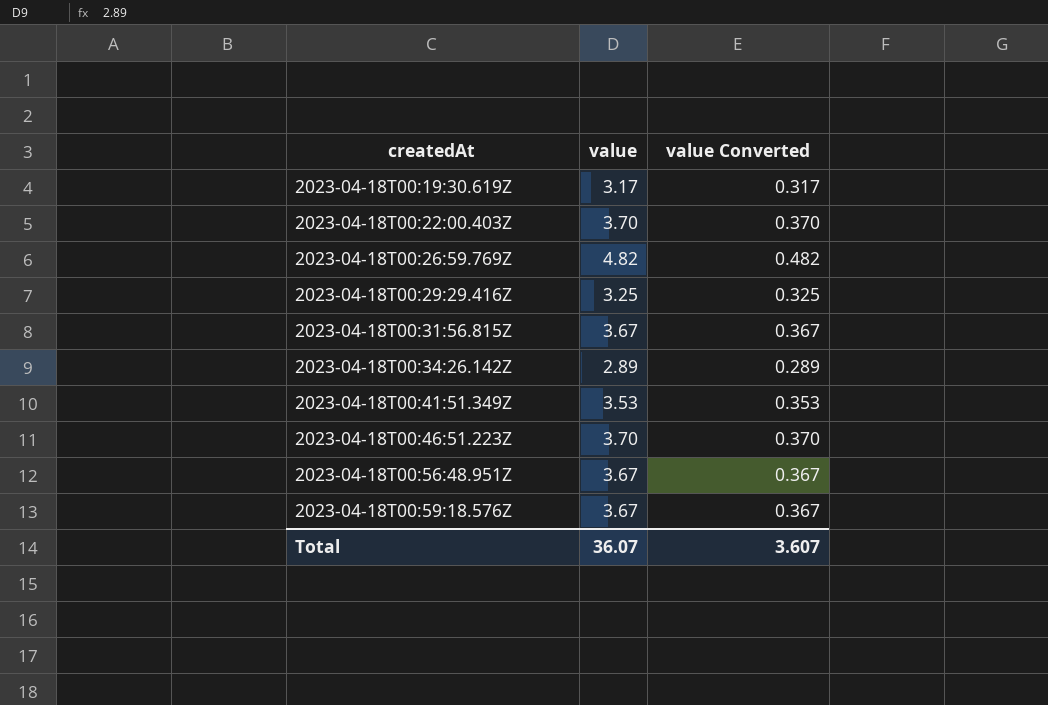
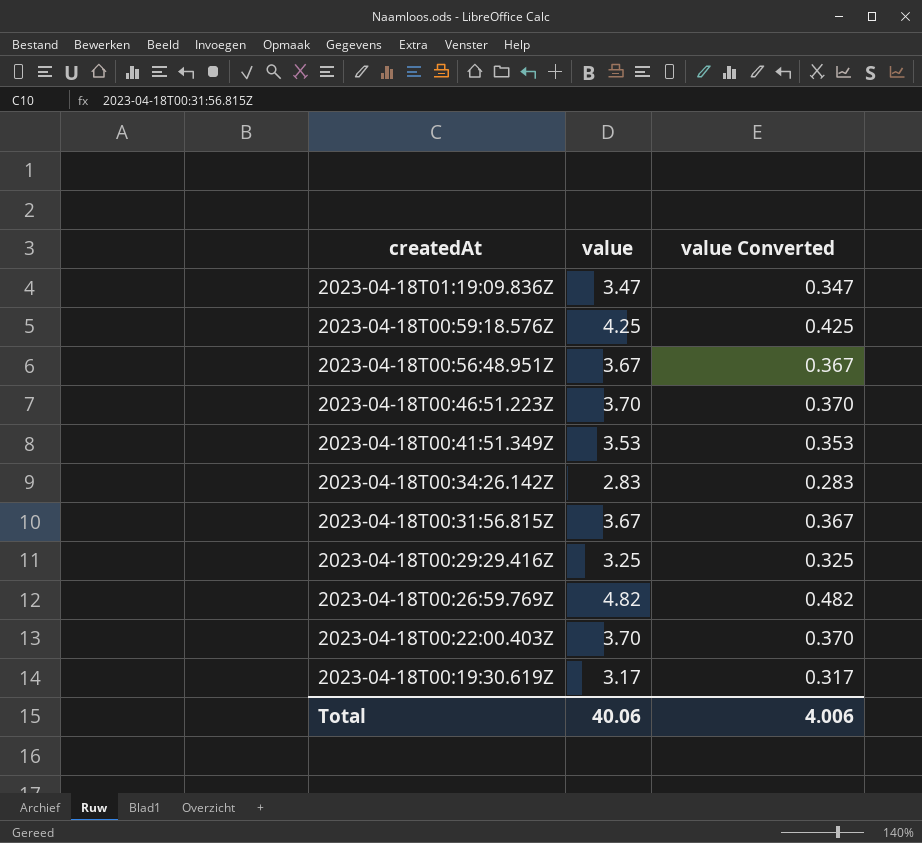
row order: createdAt ascending -> createdAt descending
row 2023-04-18T01:19:09.836Z: none -> 3.47 | 0.347
2023-04-18T00:59:18.576Z | value: 3.67 -> 4.25
2023-04-18T00:59:18.576Z | value Converted: 0.367 -> 0.425
2023-04-18T00:34:26.142Z | value: 2.89 -> 2.83
2023-04-18T00:34:26.142Z | value Converted: 0.289 -> 0.283
Total | value: 36.07 -> 40.06
Total | value Converted: 3.607 -> 4.006

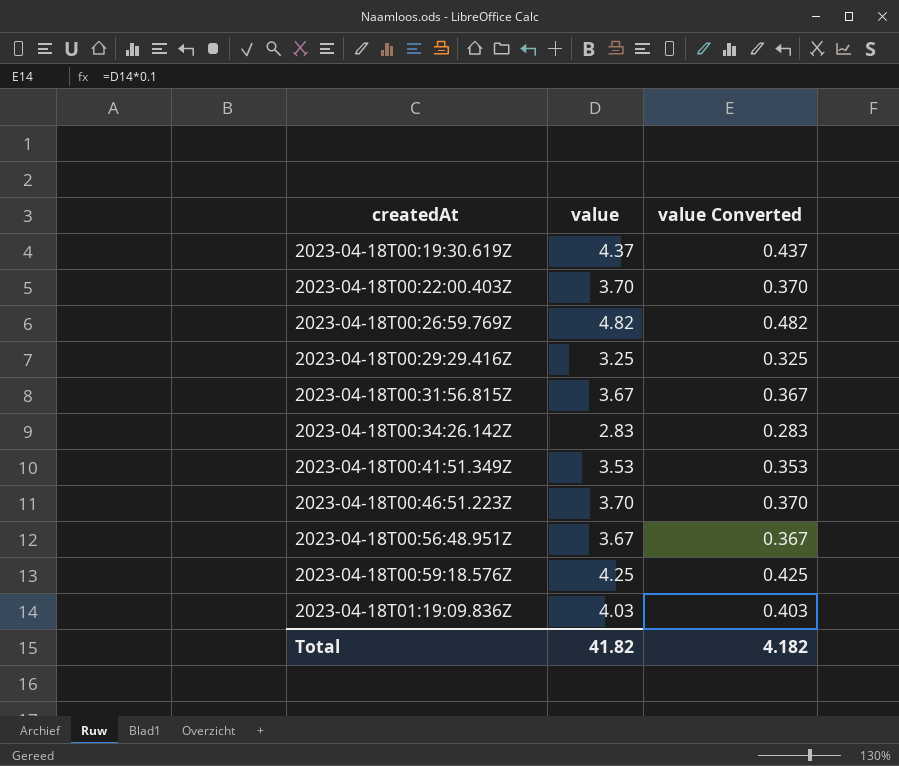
row order: createdAt descending -> createdAt ascending
2023-04-18T00:19:30.619Z | value: 3.17 -> 4.37
2023-04-18T00:19:30.619Z | value Converted: 0.317 -> 0.437
2023-04-18T01:19:09.836Z | value: 3.47 -> 4.03
2023-04-18T01:19:09.836Z | value Converted: 0.347 -> 0.403
Total | value: 40.06 -> 41.82
Total | value Converted: 4.006 -> 4.182

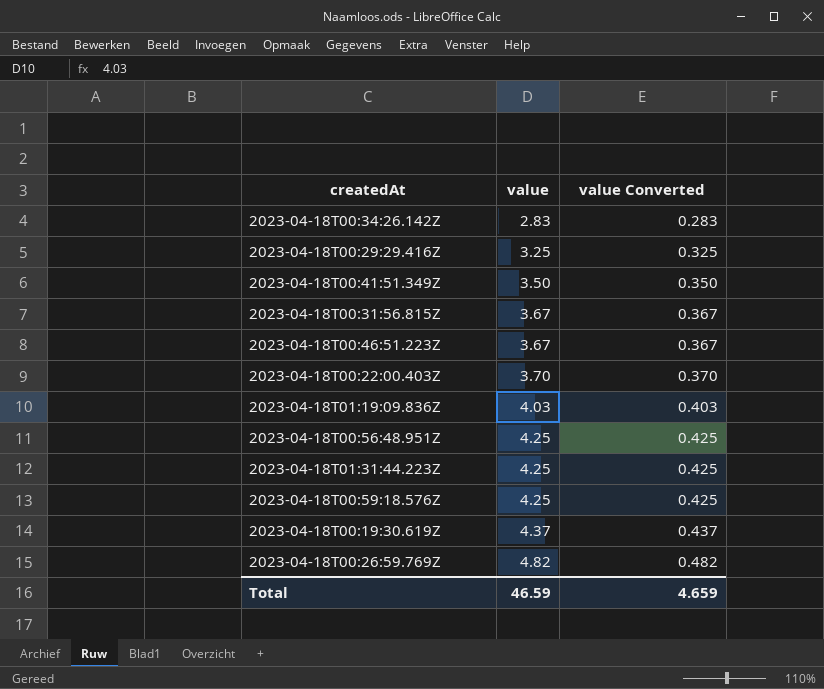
row order: createdAt ascending -> value ascending
2023-04-18T00:41:51.349Z | value: 3.53 -> 3.50
2023-04-18T00:41:51.349Z | value Converted: 0.353 -> 0.350
2023-04-18T00:46:51.223Z | value: 3.70 -> 3.67
2023-04-18T00:46:51.223Z | value Converted: 0.370 -> 0.367
2023-04-18T00:56:48.951Z | value: 3.67 -> 4.25
2023-04-18T00:56:48.951Z | value Converted: 0.367 -> 0.425
row 2023-04-18T01:31:44.223Z: none -> 4.25 | 0.425
Total | value: 41.82 -> 46.59
Total | value Converted: 4.182 -> 4.659

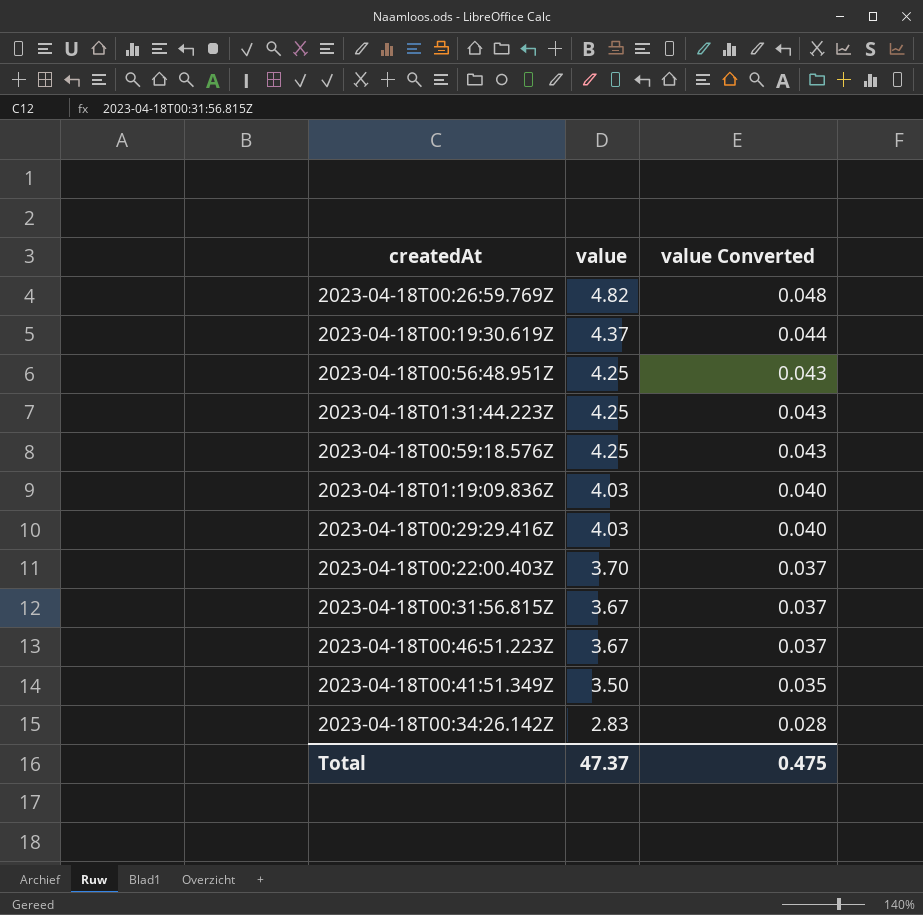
row order: value ascending -> value descending
column value Converted | formula: [value] * 0.1 -> [value] * 0.01
2023-04-18T00:29:29.416Z | value: 3.25 -> 4.03
Total | value: 46.59 -> 47.37
Total | value Converted: 4.659 -> 0.475

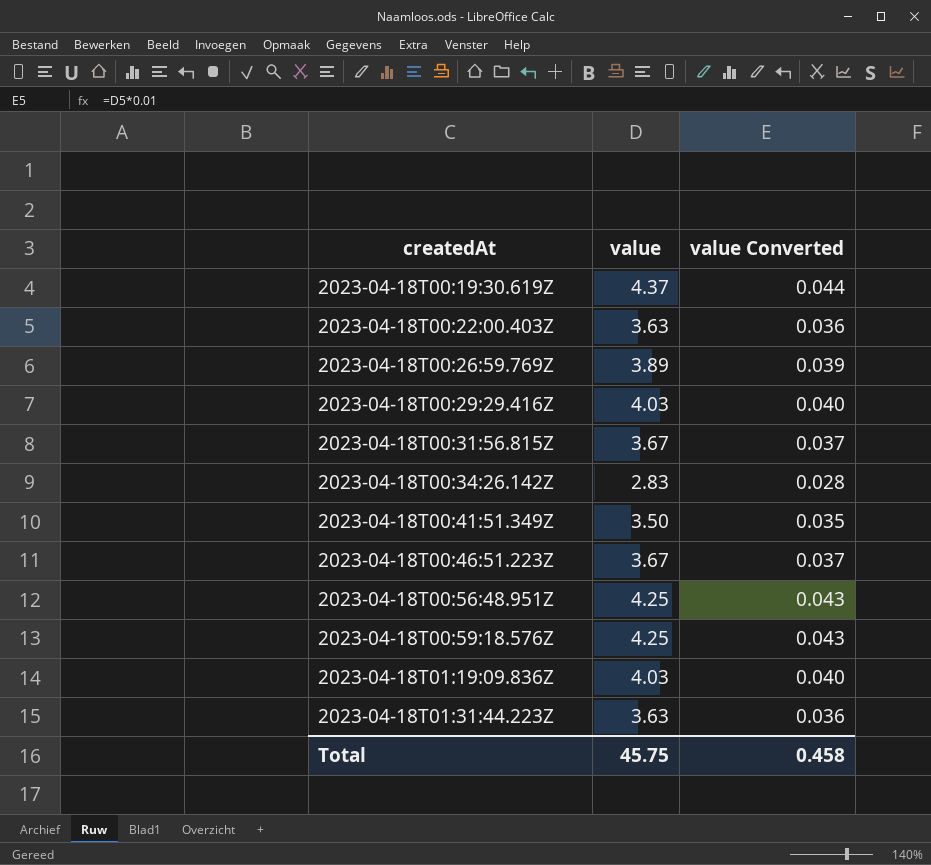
row order: value descending -> createdAt ascending
2023-04-18T00:22:00.403Z | value: 3.70 -> 3.63
2023-04-18T00:22:00.403Z | value Converted: 0.037 -> 0.036
2023-04-18T00:26:59.769Z | value: 4.82 -> 3.89
2023-04-18T00:26:59.769Z | value Converted: 0.048 -> 0.039
2023-04-18T01:31:44.223Z | value: 4.25 -> 3.63
2023-04-18T01:31:44.223Z | value Converted: 0.043 -> 0.036
Total | value: 47.37 -> 45.75
Total | value Converted: 0.475 -> 0.458

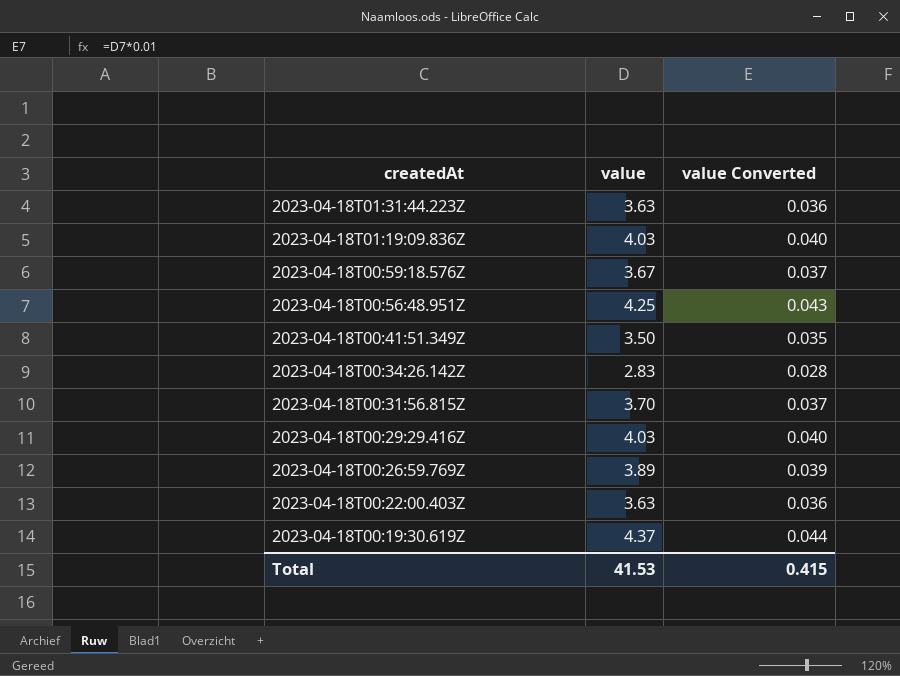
row order: createdAt ascending -> createdAt descending
row 2023-04-18T00:46:51.223Z: 3.67 | 0.037 -> none
2023-04-18T00:59:18.576Z | value: 4.25 -> 3.67
2023-04-18T00:59:18.576Z | value Converted: 0.043 -> 0.037
2023-04-18T00:31:56.815Z | value: 3.67 -> 3.70
Total | value: 45.75 -> 41.53
Total | value Converted: 0.458 -> 0.415

